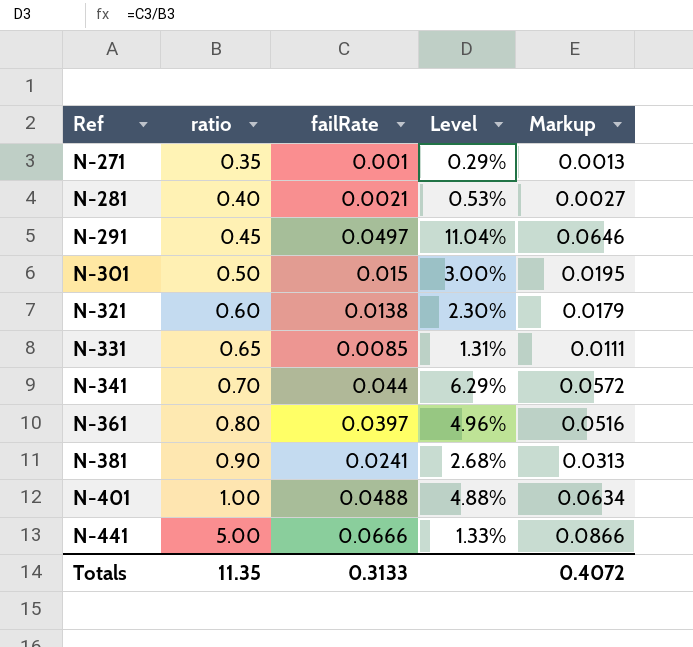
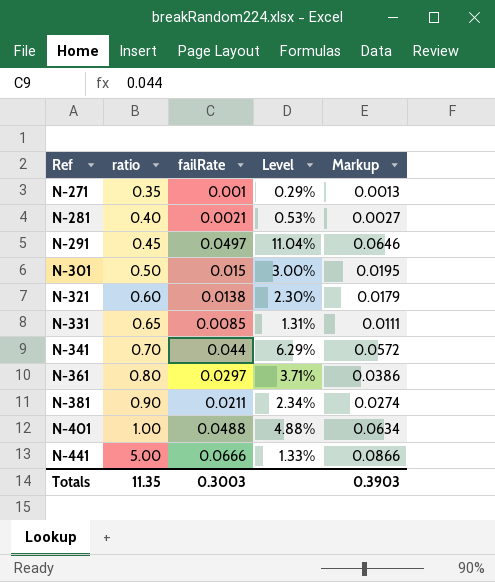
N-361 | failRate: 0.0397 -> 0.0297
N-361 | Level: 4.96% -> 3.71%
N-361 | Markup: 0.0516 -> 0.0386
N-381 | failRate: 0.0241 -> 0.0211
N-381 | Level: 2.68% -> 2.34%
N-381 | Markup: 0.0313 -> 0.0274
Totals | failRate: 0.3133 -> 0.3003
Totals | Markup: 0.4072 -> 0.3903

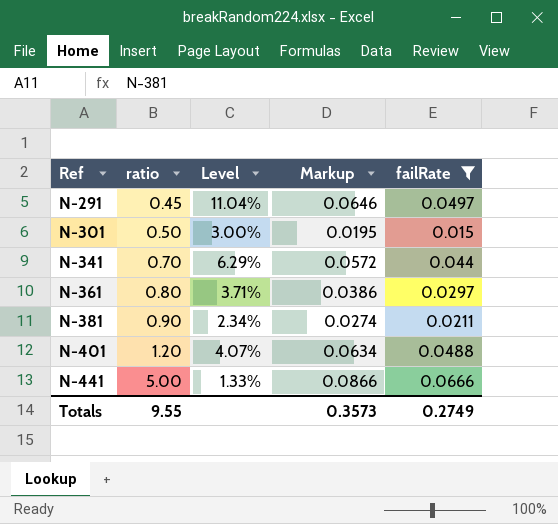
filter: none -> failRate >= 0.015
column failRate | position: 3 -> 5
N-401 | ratio: 1.00 -> 1.20
N-401 | Level: 4.88% -> 4.07%
Totals | ratio: 11.35 -> 9.55
Totals | Markup: 0.3903 -> 0.3573
Totals | failRate: 0.3003 -> 0.2749

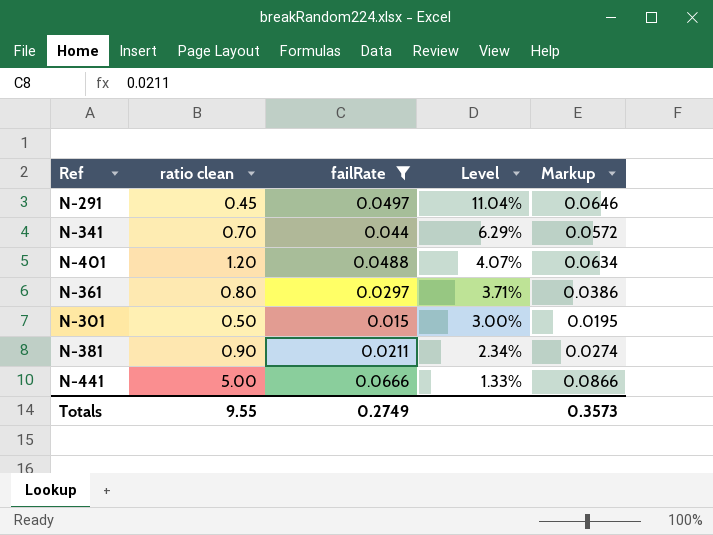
row order: Ref ascending -> Level descending
column name: ratio -> ratio clean
column failRate | position: 5 -> 3

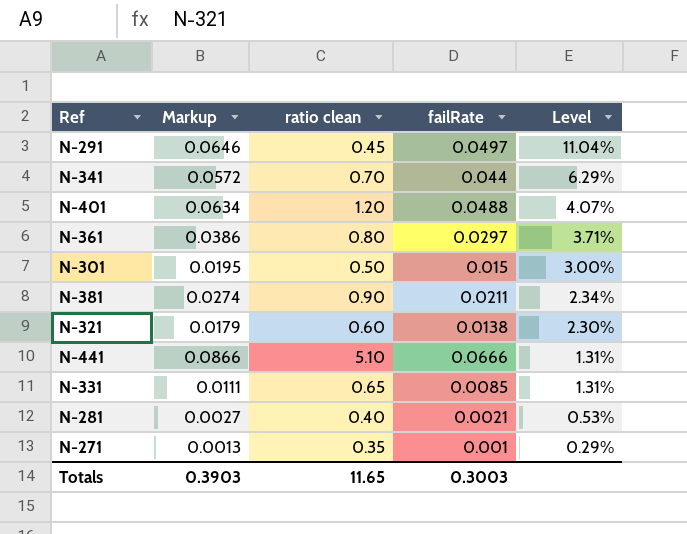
filter: failRate >= 0.015 -> none
column Markup | position: 5 -> 2
N-441 | ratio clean: 5.00 -> 5.10
N-441 | Level: 1.33% -> 1.31%
Totals | Markup: 0.3573 -> 0.3903
Totals | ratio clean: 9.55 -> 11.65
Totals | failRate: 0.2749 -> 0.3003

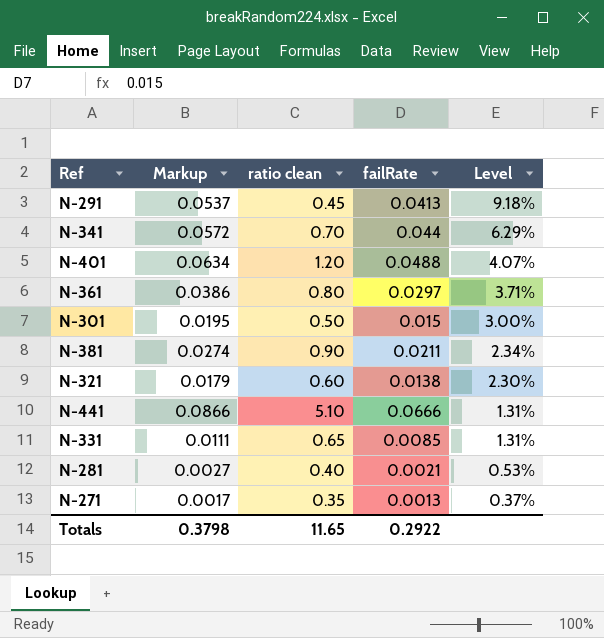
N-291 | Markup: 0.0646 -> 0.0537
N-291 | failRate: 0.0497 -> 0.0413
N-291 | Level: 11.04% -> 9.18%
N-271 | Markup: 0.0013 -> 0.0017
N-271 | failRate: 0.001 -> 0.0013
N-271 | Level: 0.29% -> 0.37%
Totals | Markup: 0.3903 -> 0.3798
Totals | failRate: 0.3003 -> 0.2922

